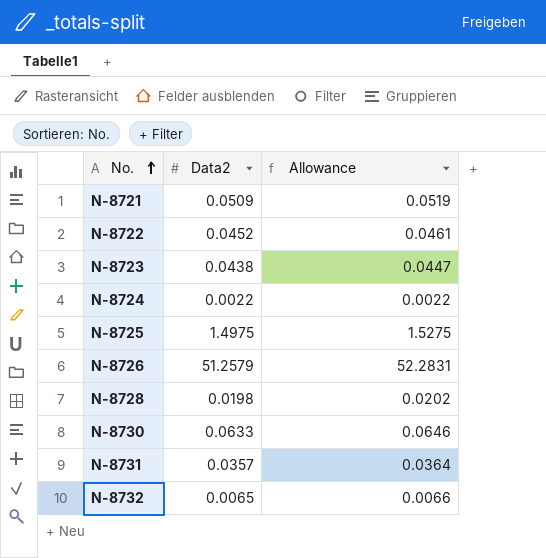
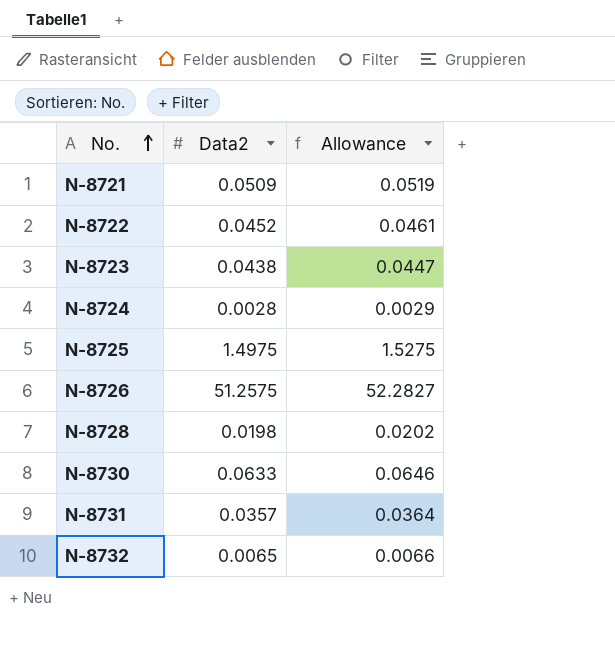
N-8724 | Data2: 0.0022 -> 0.0028
N-8724 | Allowance: 0.0022 -> 0.0029
N-8726 | Data2: 51.2579 -> 51.2575
N-8726 | Allowance: 52.2831 -> 52.2827

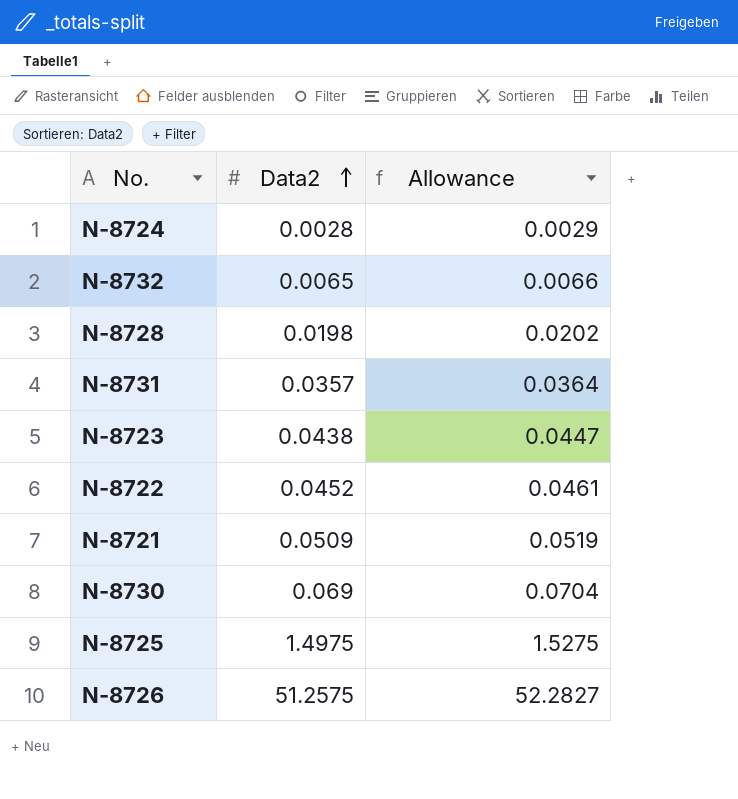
row order: No. ascending -> Data2 ascending
N-8730 | Data2: 0.0633 -> 0.069
N-8730 | Allowance: 0.0646 -> 0.0704

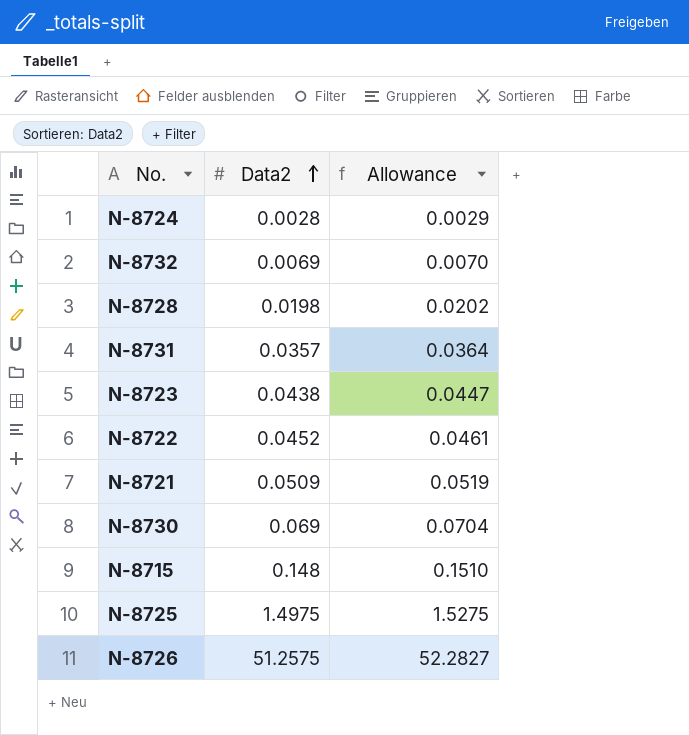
N-8732 | Data2: 0.0065 -> 0.0069
N-8732 | Allowance: 0.0066 -> 0.0070
row N-8715: none -> 0.148 | 0.1510

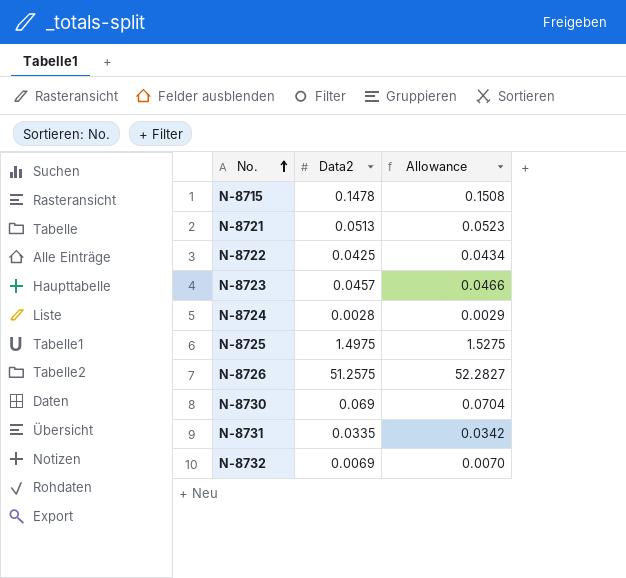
row order: Data2 ascending -> No. ascending
row N-8728: 0.0198 | 0.0202 -> none
N-8715 | Data2: 0.148 -> 0.1478
N-8715 | Allowance: 0.1510 -> 0.1508
N-8721 | Data2: 0.0509 -> 0.0513
N-8721 | Allowance: 0.0519 -> 0.0523
N-8722 | Data2: 0.0452 -> 0.0425
N-8722 | Allowance: 0.0461 -> 0.0434
N-8723 | Data2: 0.0438 -> 0.0457
N-8723 | Allowance: 0.0447 -> 0.0466
N-8731 | Data2: 0.0357 -> 0.0335
N-8731 | Allowance: 0.0364 -> 0.0342

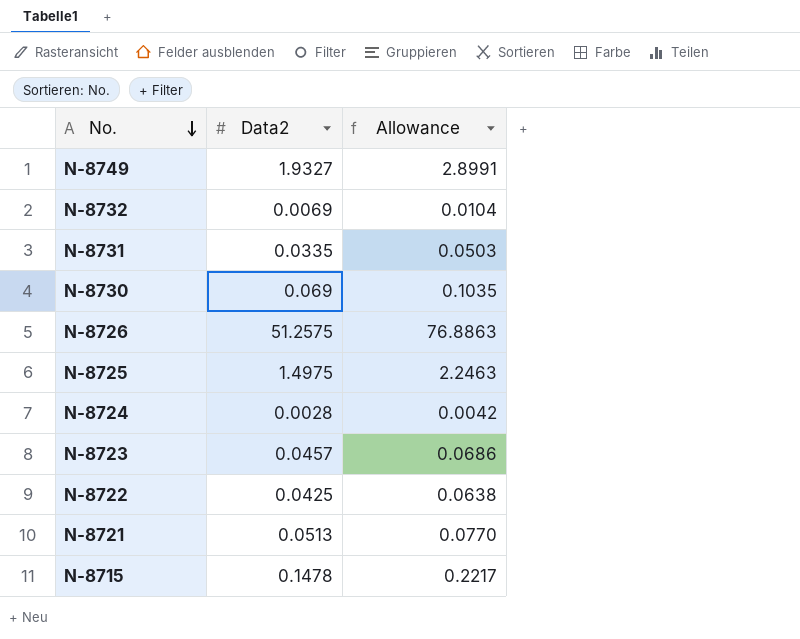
row order: No. ascending -> No. descending
column Allowance | formula: [Data2] * 1.02 -> [Data2] * 1.5
row N-8749: none -> 1.9327 | 2.8991

